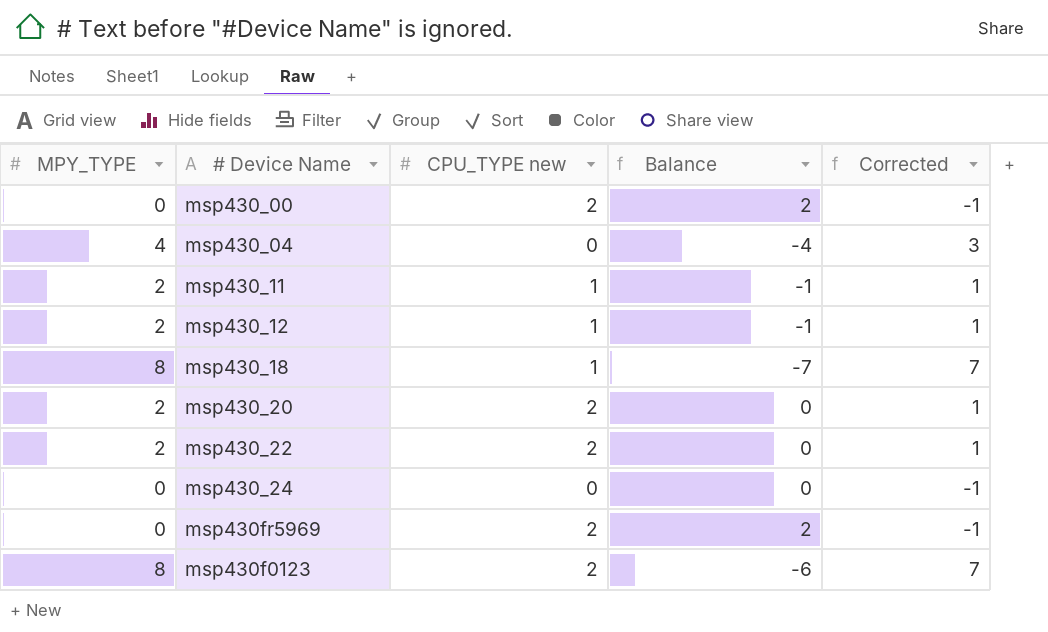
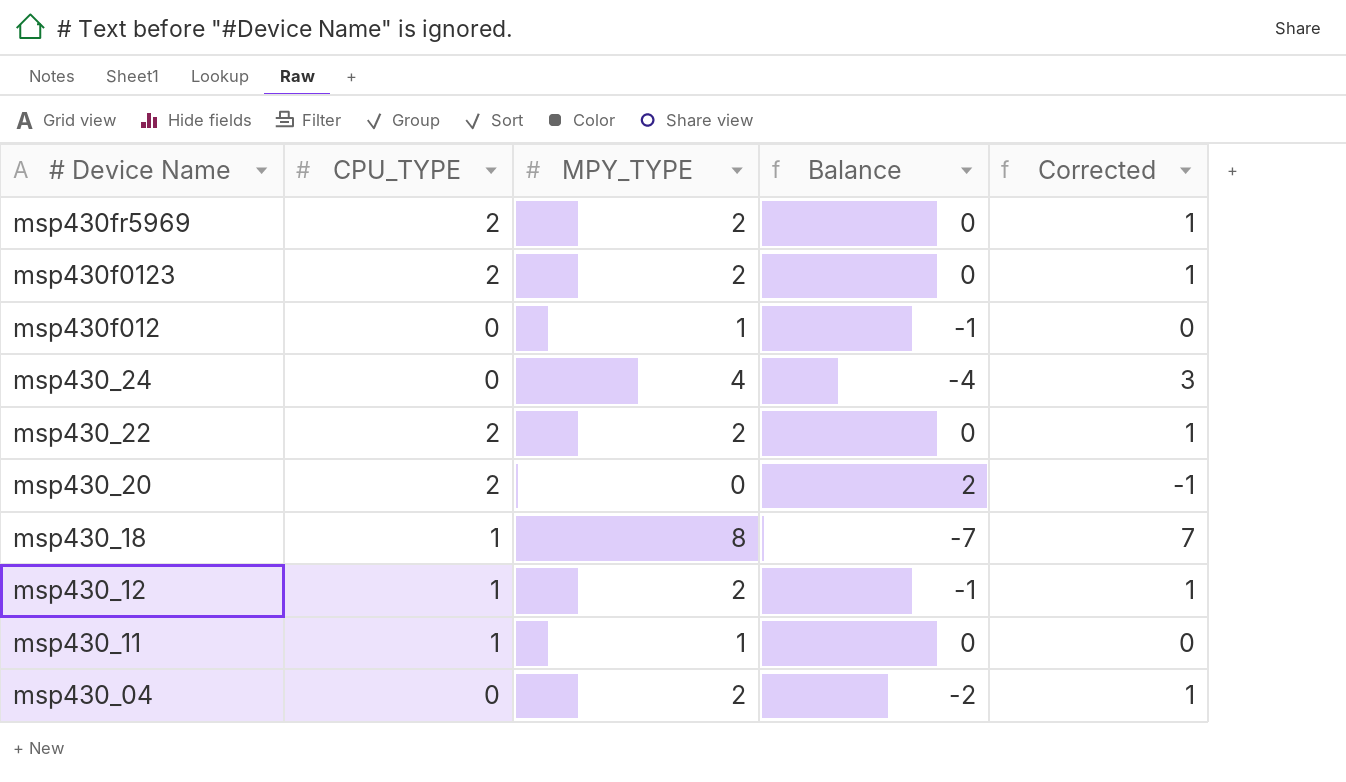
row order: none -> # Device Name descending
column name: CPU_TYPE new -> CPU_TYPE
column MPY_TYPE | position: 1 -> 3
row msp430_00: 0 | 2 | 2 | -1 -> none
msp430fr5969 | MPY_TYPE: 0 -> 2
msp430fr5969 | Balance: 2 -> 0
msp430fr5969 | Corrected: -1 -> 1
msp430f0123 | MPY_TYPE: 8 -> 2
msp430f0123 | Balance: -6 -> 0
msp430f0123 | Corrected: 7 -> 1
row msp430f012: none -> 0 | 1 | -1 | 0
msp430_24 | MPY_TYPE: 0 -> 4
msp430_24 | Balance: 0 -> -4
msp430_24 | Corrected: -1 -> 3
msp430_20 | MPY_TYPE: 2 -> 0
msp430_20 | Balance: 0 -> 2
msp430_20 | Corrected: 1 -> -1
msp430_11 | MPY_TYPE: 2 -> 1
msp430_11 | Balance: -1 -> 0
msp430_11 | Corrected: 1 -> 0
msp430_04 | MPY_TYPE: 4 -> 2
msp430_04 | Balance: -4 -> -2
msp430_04 | Corrected: 3 -> 1

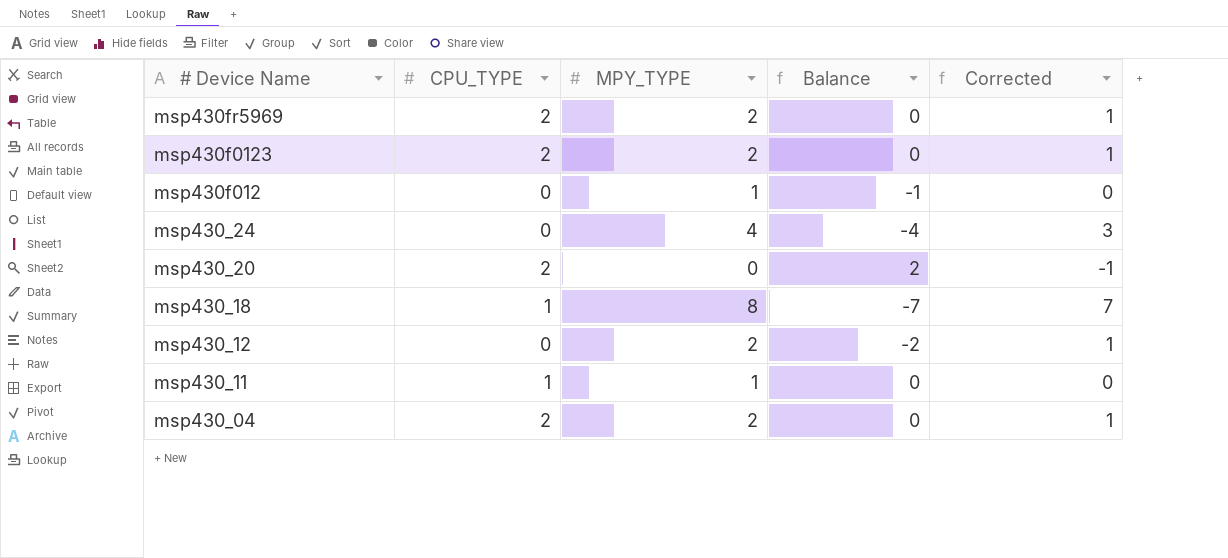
row msp430_22: 2 | 2 | 0 | 1 -> none
msp430_12 | CPU_TYPE: 1 -> 0
msp430_12 | Balance: -1 -> -2
msp430_04 | CPU_TYPE: 0 -> 2
msp430_04 | Balance: -2 -> 0

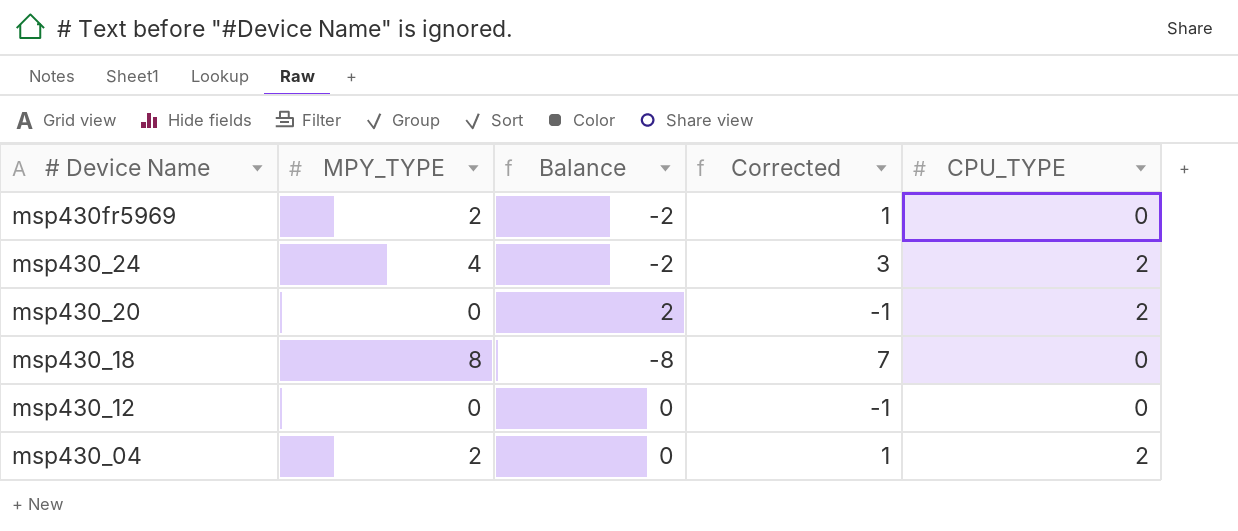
column CPU_TYPE | position: 2 -> 5
row msp430f0123: 2 | 2 | 0 | 1 -> none
row msp430f012: 0 | 1 | -1 | 0 -> none
row msp430_11: 1 | 1 | 0 | 0 -> none
msp430fr5969 | Balance: 0 -> -2
msp430fr5969 | CPU_TYPE: 2 -> 0
msp430_24 | Balance: -4 -> -2
msp430_24 | CPU_TYPE: 0 -> 2
msp430_18 | Balance: -7 -> -8
msp430_18 | CPU_TYPE: 1 -> 0
msp430_12 | MPY_TYPE: 2 -> 0
msp430_12 | Balance: -2 -> 0
msp430_12 | Corrected: 1 -> -1

